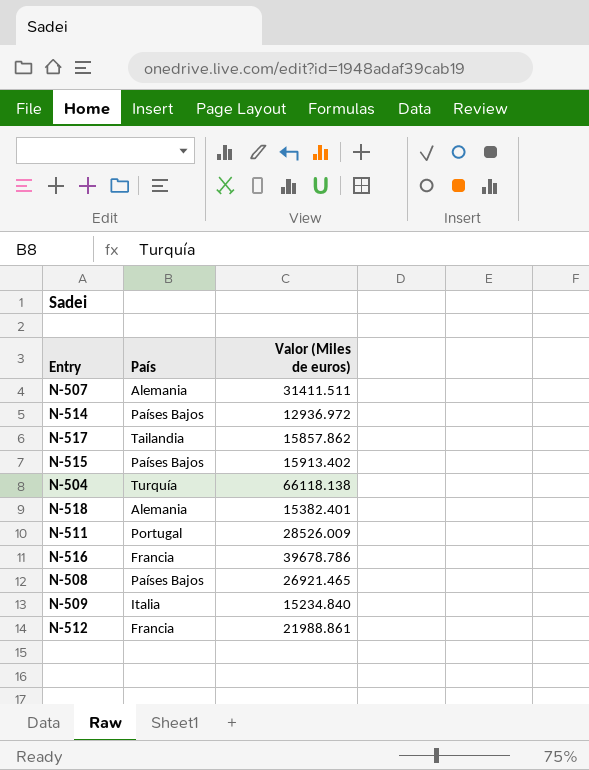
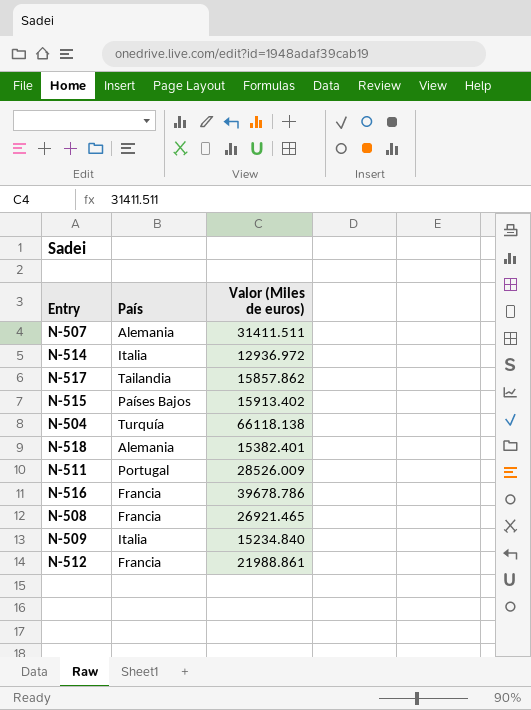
N-514 | País: Países Bajos -> Italia
N-508 | País: Países Bajos -> Francia

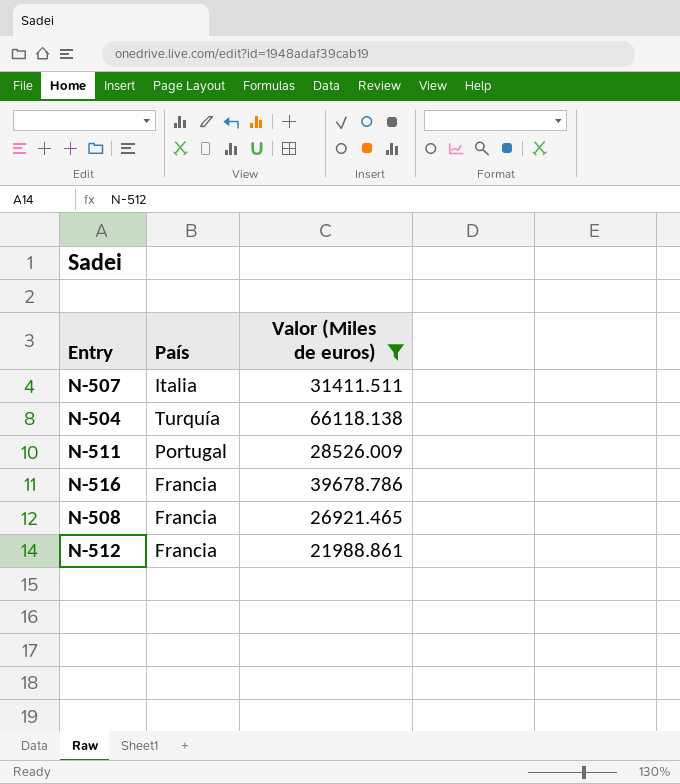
filter: none -> Valor (Miles de euros) >= 21988.861
N-507 | País: Alemania -> Italia

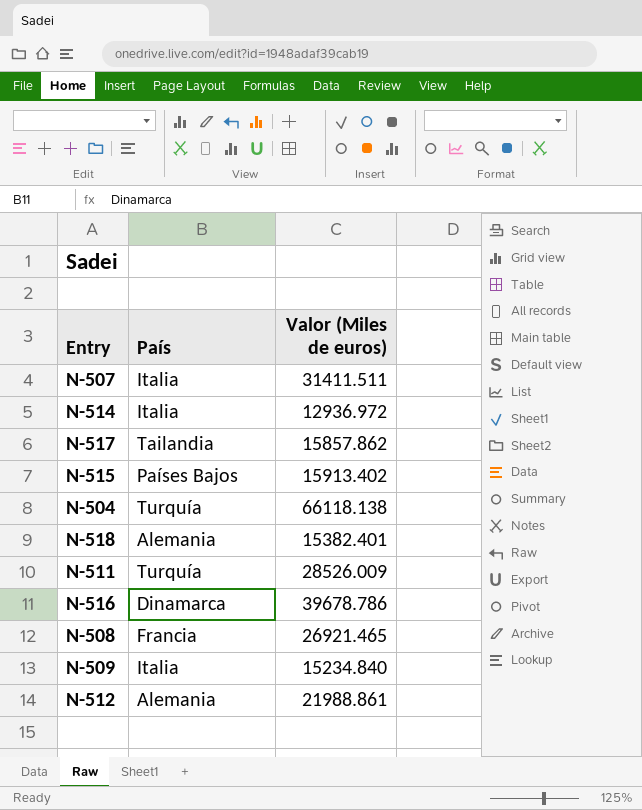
filter: Valor (Miles de euros) >= 21988.861 -> none
N-511 | País: Portugal -> Turquía
N-516 | País: Francia -> Dinamarca
N-512 | País: Francia -> Alemania

